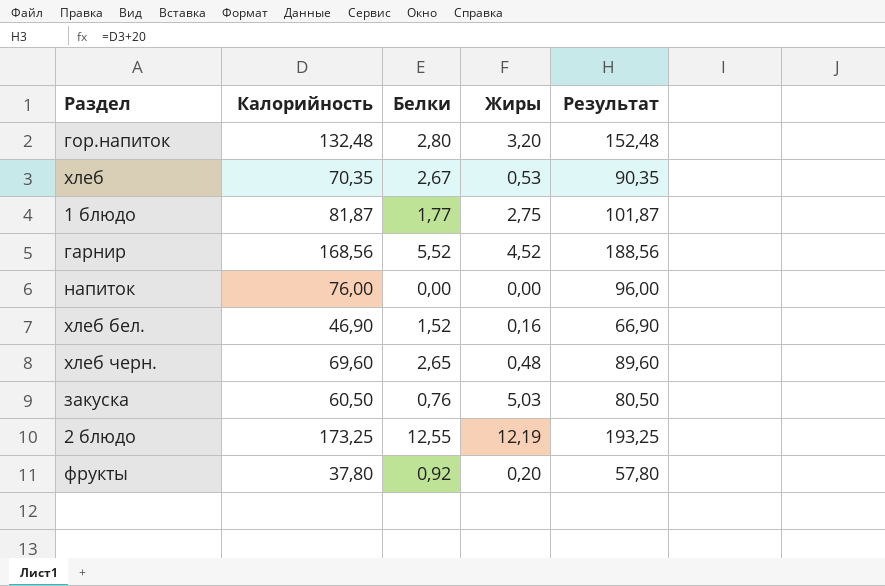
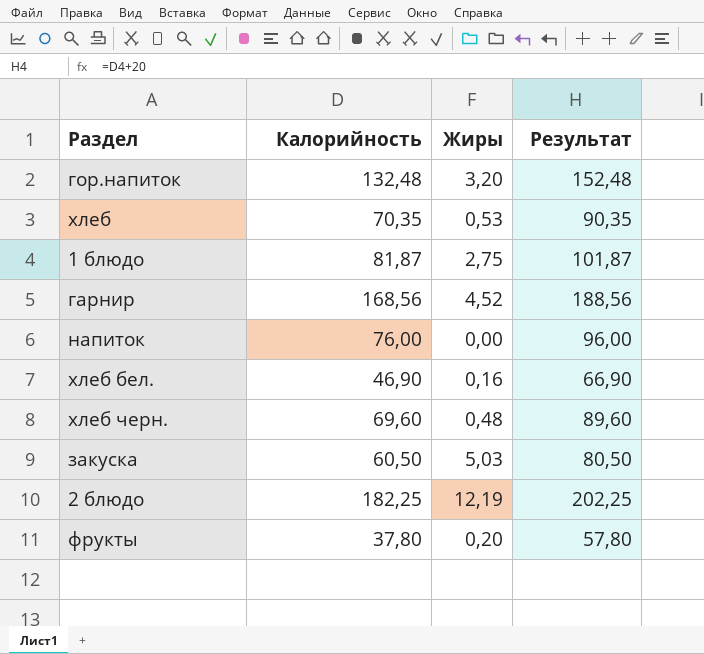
column Белки | position: 3 -> none
2 блюдо | Калорийность: 173,25 -> 182,25
2 блюдо | Результат: 193,25 -> 202,25

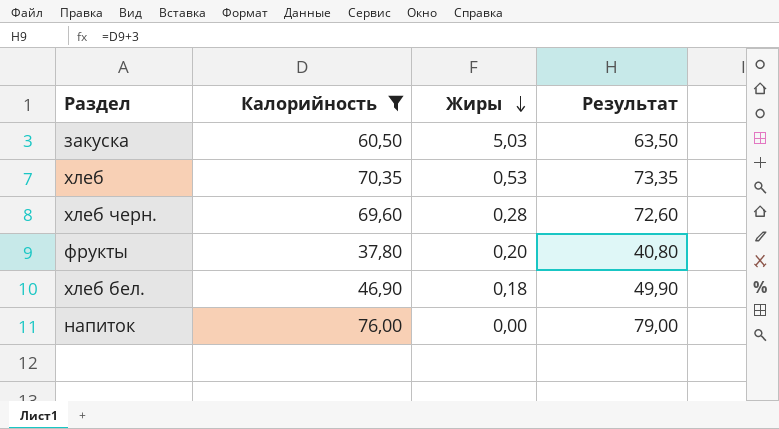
filter: none -> Калорийность <= 76,00
row order: none -> Жиры descending
column Результат | formula: [Калорийность] + 20 -> [Калорийность] + 3
хлеб черн. | Жиры: 0,48 -> 0,28
хлеб бел. | Жиры: 0,16 -> 0,18

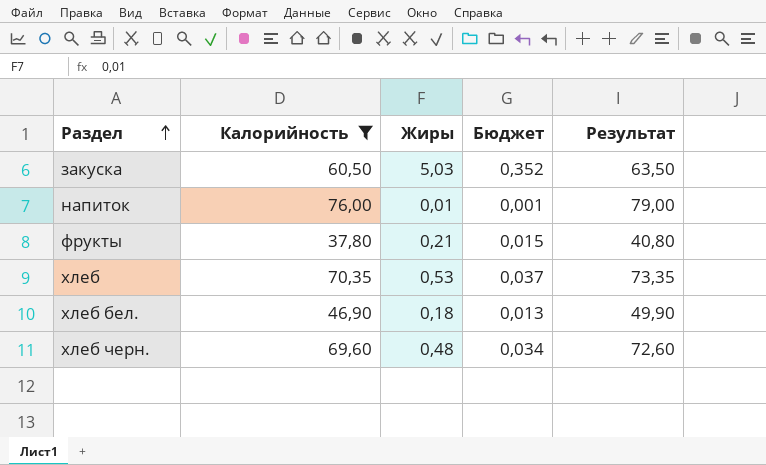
row order: Жиры descending -> Раздел ascending
column Бюджет | formula: none -> [Жиры] * 0,07
напиток | Жиры: 0,00 -> 0,01
фрукты | Жиры: 0,20 -> 0,21
хлеб черн. | Жиры: 0,28 -> 0,48

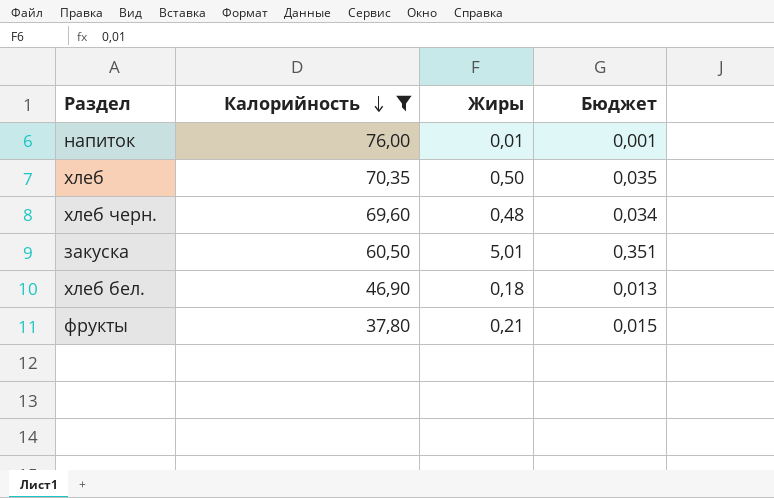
row order: Раздел ascending -> Калорийность descending
column Результат | formula: [Калорийность] + 3 -> none
хлеб | Жиры: 0,53 -> 0,50
хлеб | Бюджет: 0,037 -> 0,035
закуска | Жиры: 5,03 -> 5,01
закуска | Бюджет: 0,352 -> 0,351

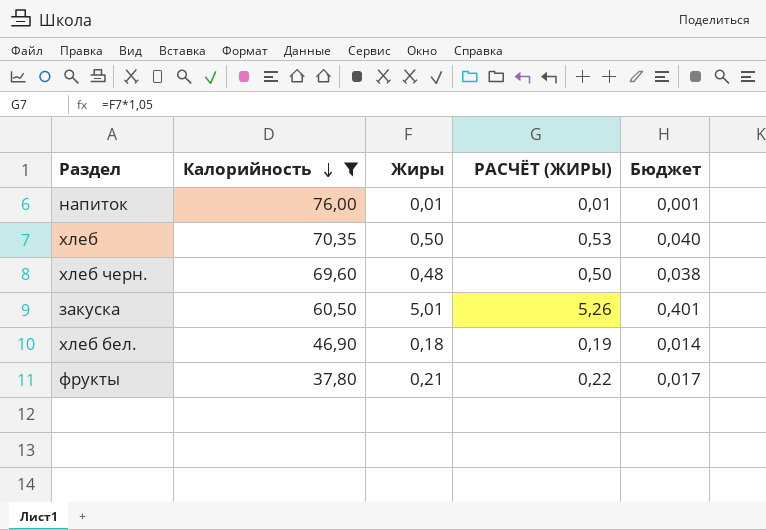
column РАСЧЁТ (ЖИРЫ) | formula: none -> [Жиры] * 1,05
column Бюджет | formula: [Жиры] * 0,07 -> [Жиры] * 0,08

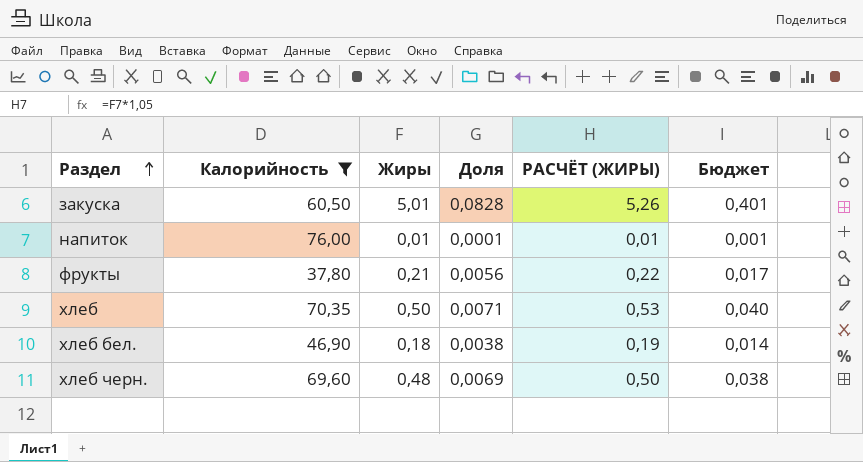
row order: Калорийность descending -> Раздел ascending
column Доля | formula: none -> [Жиры] / [Калорийность]

